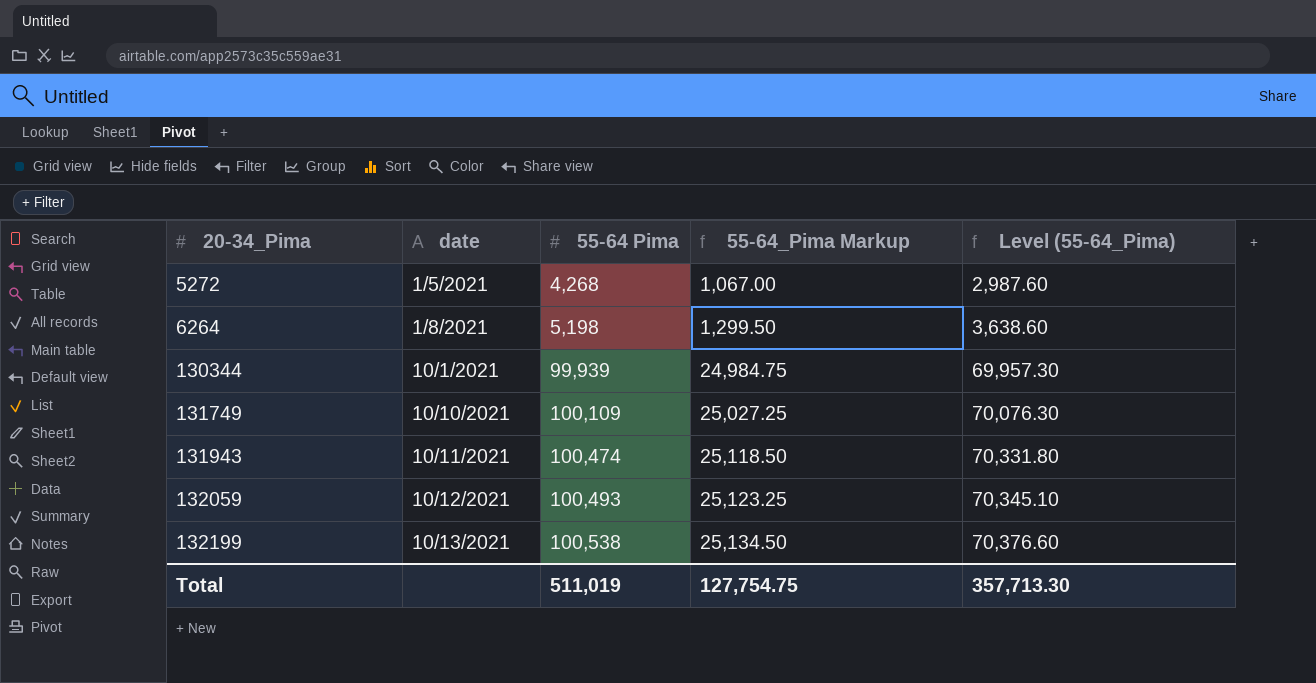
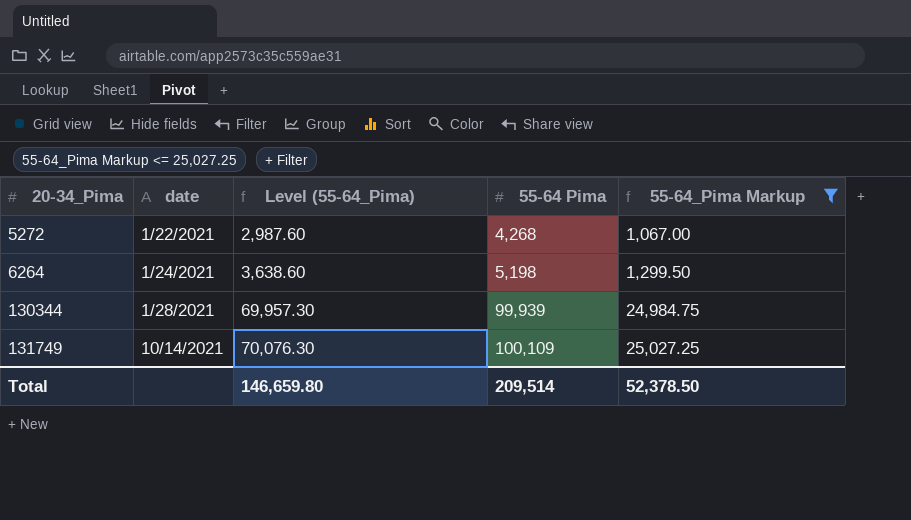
filter: none -> 55-64_Pima Markup <= 25,027.25
column Level (55-64_Pima) | position: 5 -> 3
5272 | date: 1/5/2021 -> 1/22/2021
6264 | date: 1/8/2021 -> 1/24/2021
130344 | date: 10/1/2021 -> 1/28/2021
131749 | date: 10/10/2021 -> 10/14/2021
Total | Level (55-64_Pima): 357,713.30 -> 146,659.80
Total | 55-64 Pima: 511,019 -> 209,514
Total | 55-64_Pima Markup: 127,754.75 -> 52,378.50

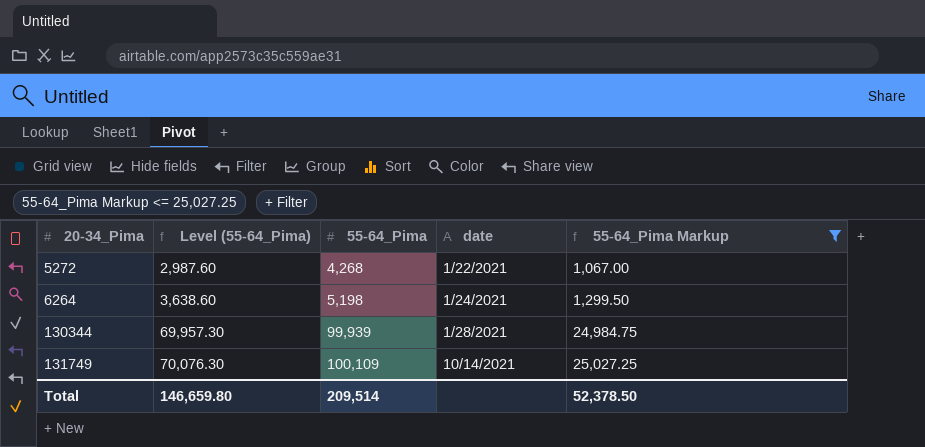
column name: 55-64 Pima -> 55-64_Pima
column date | position: 2 -> 4

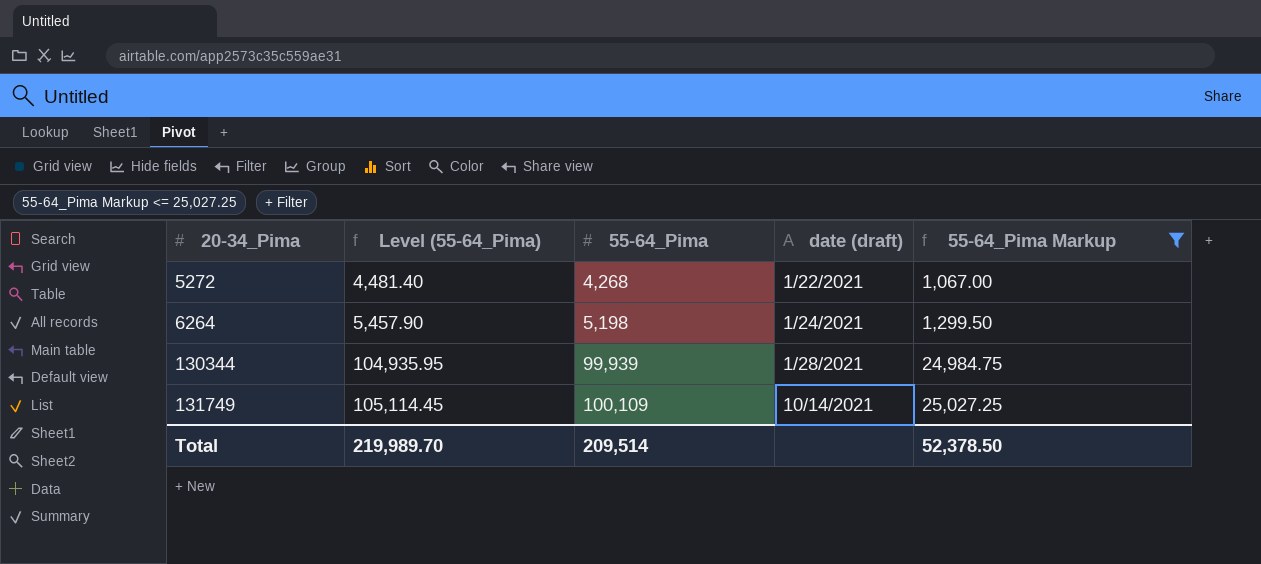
column Level (55-64_Pima) | formula: [55-64_Pima] * 0.7 -> [55-64_Pima] * 1.05
column name: date -> date (draft)
Total | Level (55-64_Pima): 146,659.80 -> 219,989.70

